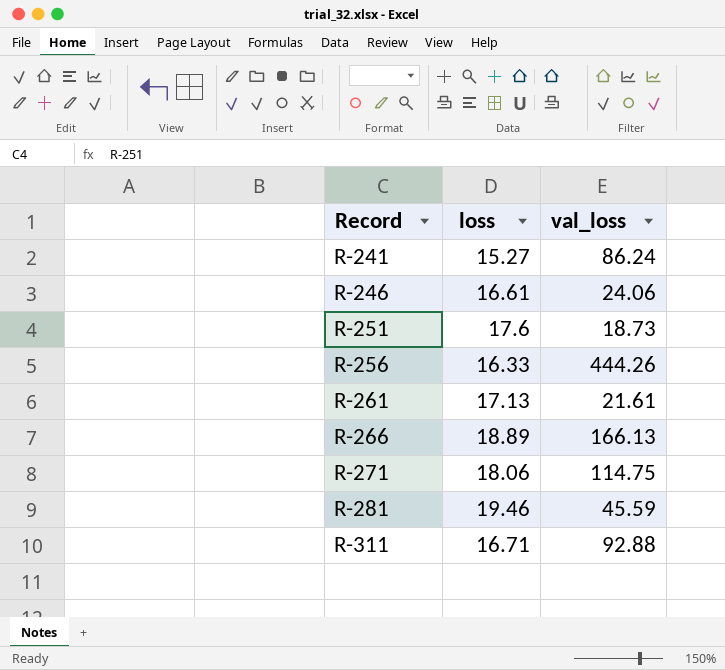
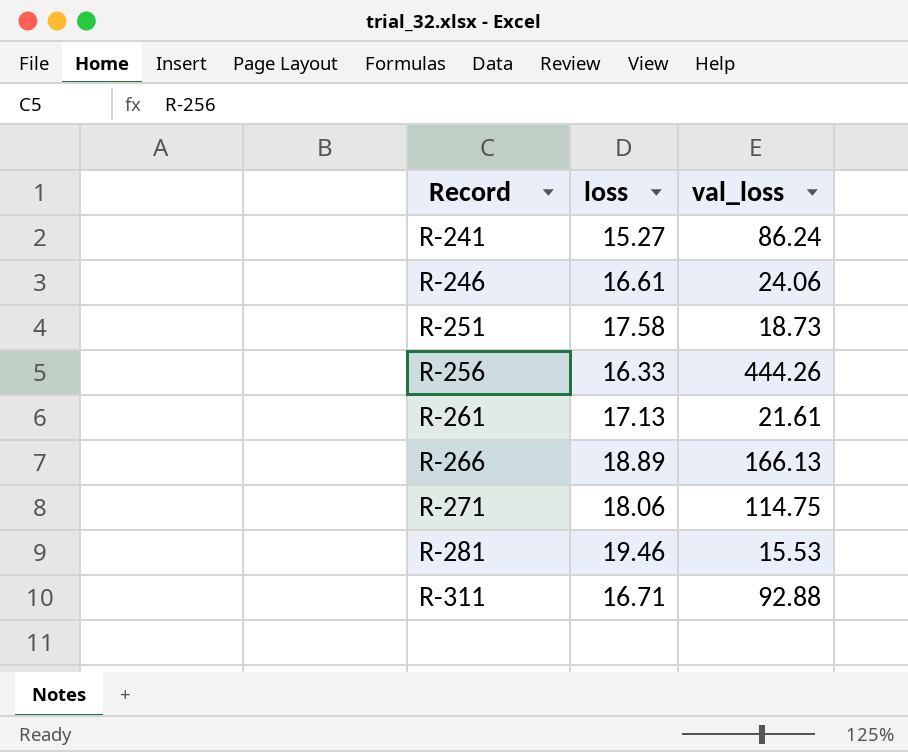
R-251 | loss: 17.6 -> 17.58
R-281 | val_loss: 45.59 -> 15.53

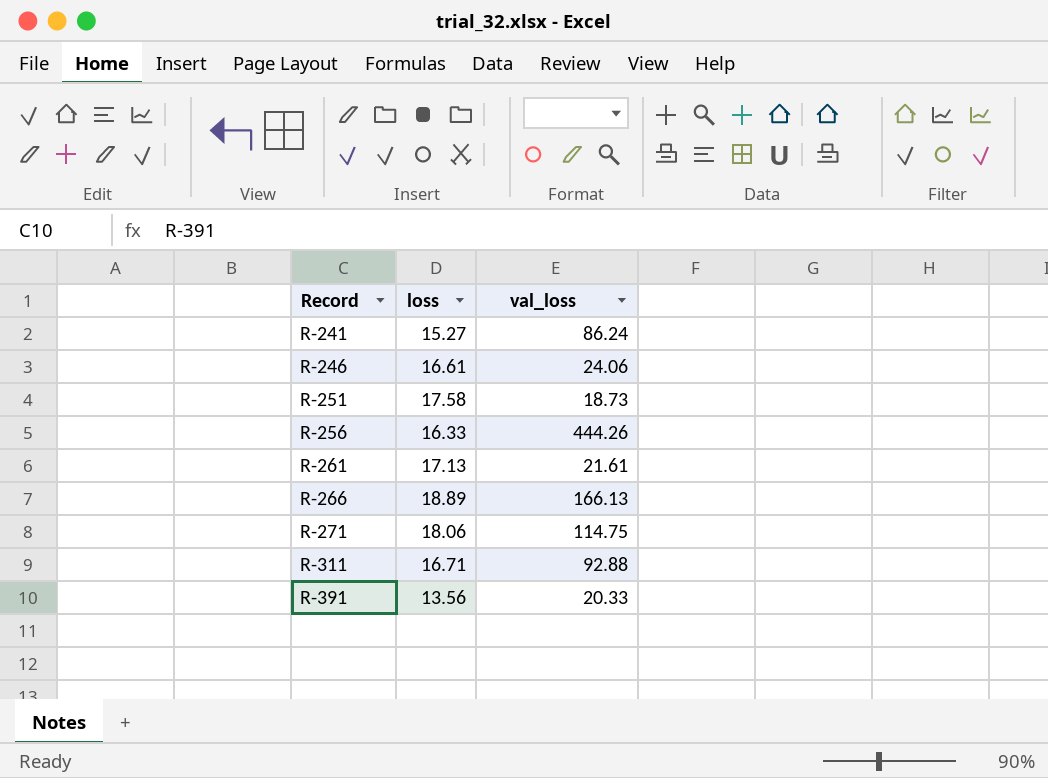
row R-281: 19.46 | 15.53 -> none
row R-391: none -> 13.56 | 20.33

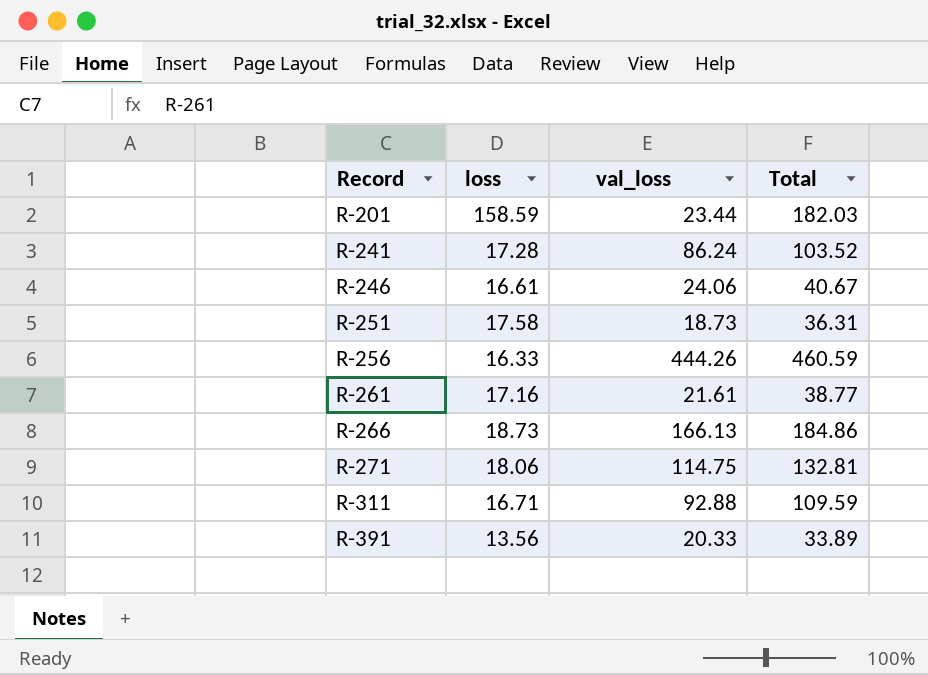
column Total | formula: none -> [loss] + [val_loss]
row R-201: none -> 158.59 | 23.44 | 182.03
R-241 | loss: 15.27 -> 17.28
R-261 | loss: 17.13 -> 17.16
R-266 | loss: 18.89 -> 18.73

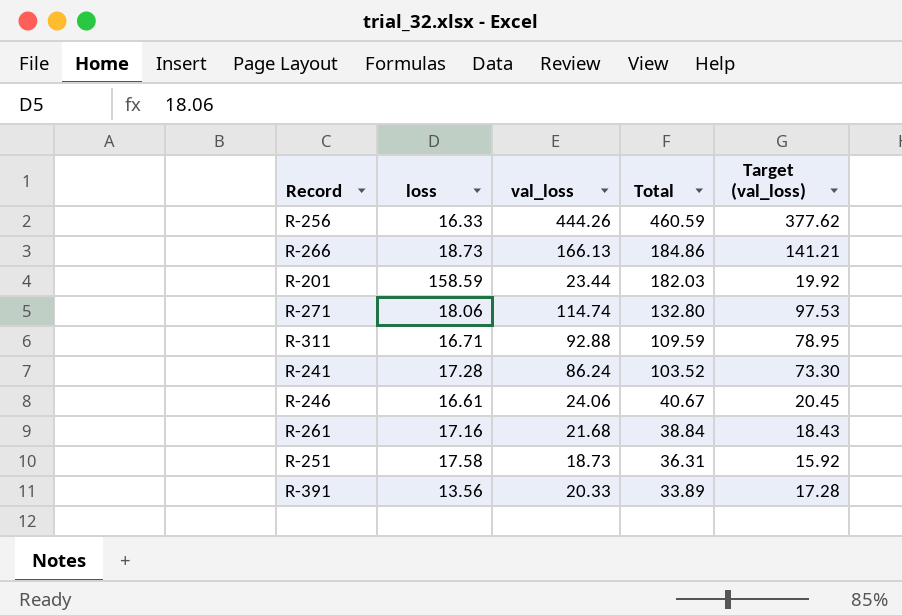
row order: Record ascending -> Total descending
column Target (val_loss) | formula: none -> [val_loss] * 0.85
R-271 | val_loss: 114.75 -> 114.74
R-271 | Total: 132.81 -> 132.80
R-261 | val_loss: 21.61 -> 21.68
R-261 | Total: 38.77 -> 38.84

